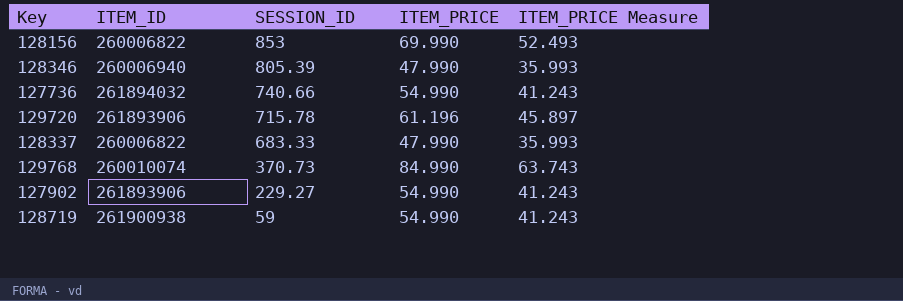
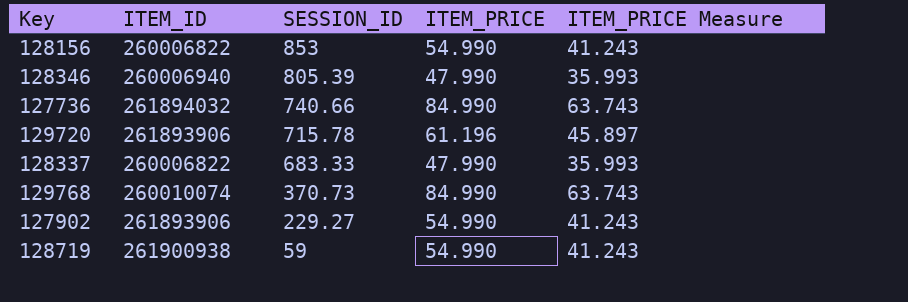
128156 | ITEM_PRICE: 69.990 -> 54.990
128156 | ITEM_PRICE Measure: 52.493 -> 41.243
127736 | ITEM_PRICE: 54.990 -> 84.990
127736 | ITEM_PRICE Measure: 41.243 -> 63.743

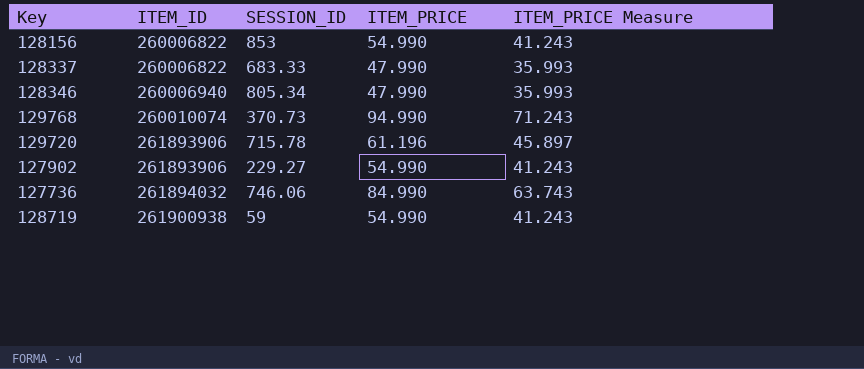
row order: SESSION_ID descending -> ITEM_ID ascending
128346 | SESSION_ID: 805.39 -> 805.34
129768 | ITEM_PRICE: 84.990 -> 94.990
129768 | ITEM_PRICE Measure: 63.743 -> 71.243
127736 | SESSION_ID: 740.66 -> 746.06

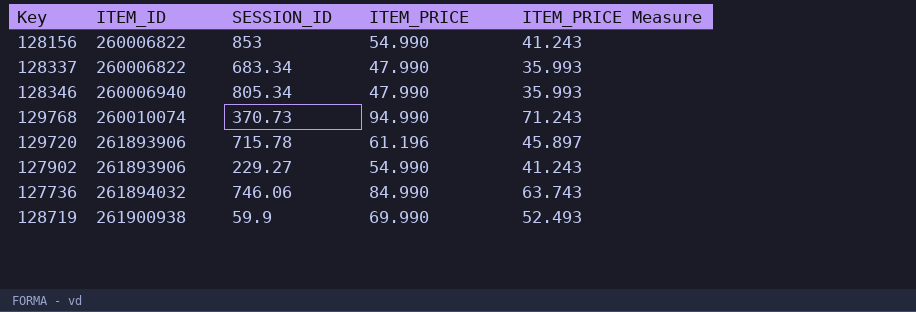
128337 | SESSION_ID: 683.33 -> 683.34
128719 | SESSION_ID: 59 -> 59.9
128719 | ITEM_PRICE: 54.990 -> 69.990
128719 | ITEM_PRICE Measure: 41.243 -> 52.493

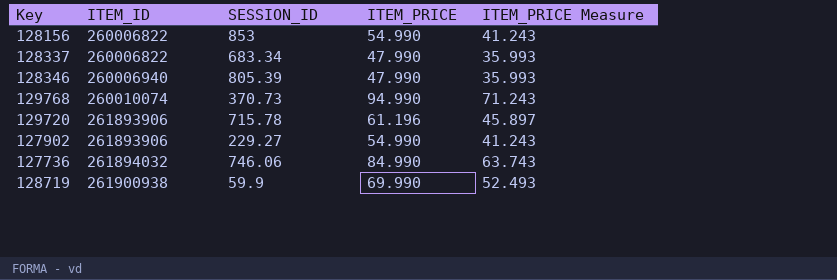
128346 | SESSION_ID: 805.34 -> 805.39

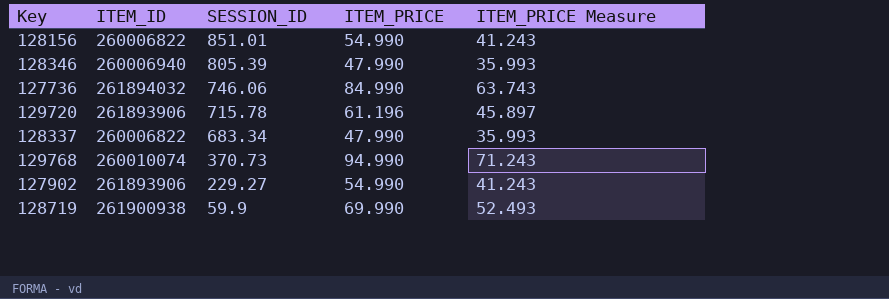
row order: ITEM_ID ascending -> SESSION_ID descending
128156 | SESSION_ID: 853 -> 851.01

